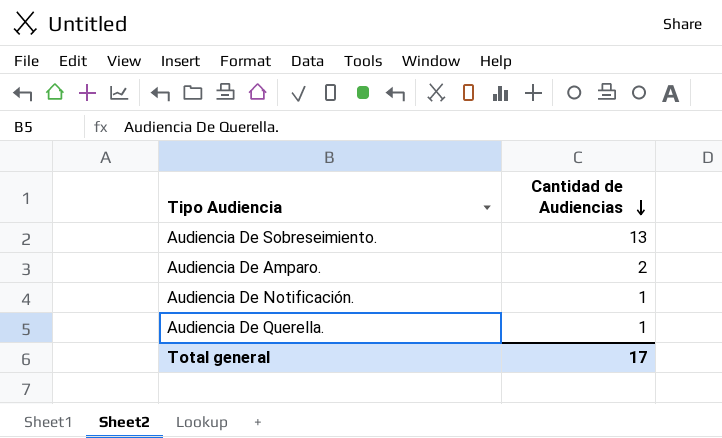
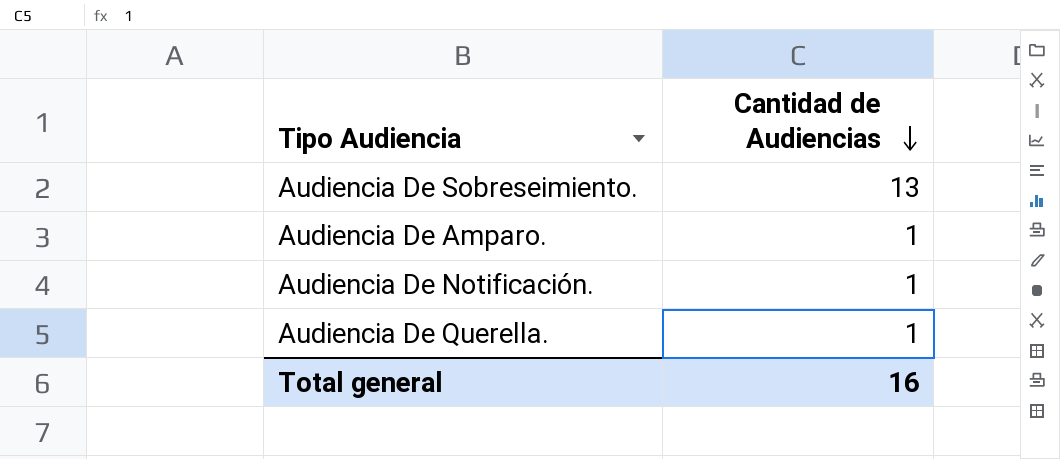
Audiencia De Amparo. | Cantidad de Audiencias: 2 -> 1
Total general | Cantidad de Audiencias: 17 -> 16

